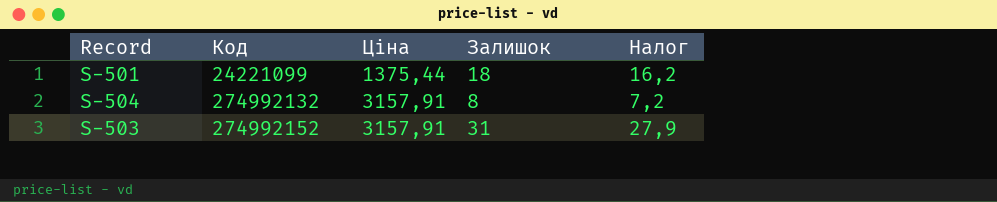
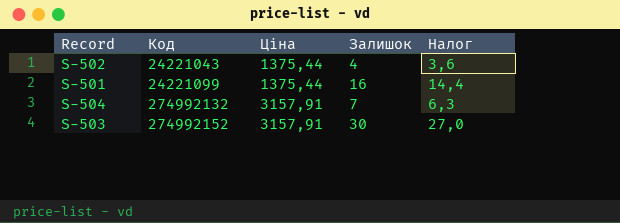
row S-502: none -> 24221043 | 1375,44 | 4 | 3,6
S-501 | Залишок: 18 -> 16
S-501 | Налог: 16,2 -> 14,4
S-504 | Залишок: 8 -> 7
S-504 | Налог: 7,2 -> 6,3
S-503 | Залишок: 31 -> 30
S-503 | Налог: 27,9 -> 27,0

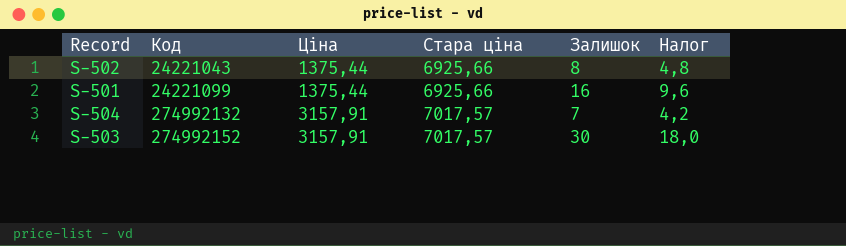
column Стара ціна | position: none -> 4
column Налог | formula: [Залишок] * 0,9 -> [Залишок] * 0,6
S-502 | Залишок: 4 -> 8

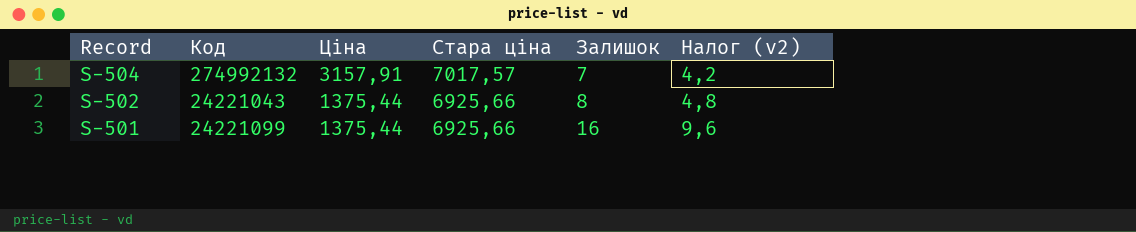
row order: Код ascending -> Record descending
column name: Налог -> Налог (v2)
row S-503: 274992152 | 3157,91 | 7017,57 | 30 | 18,0 -> none

